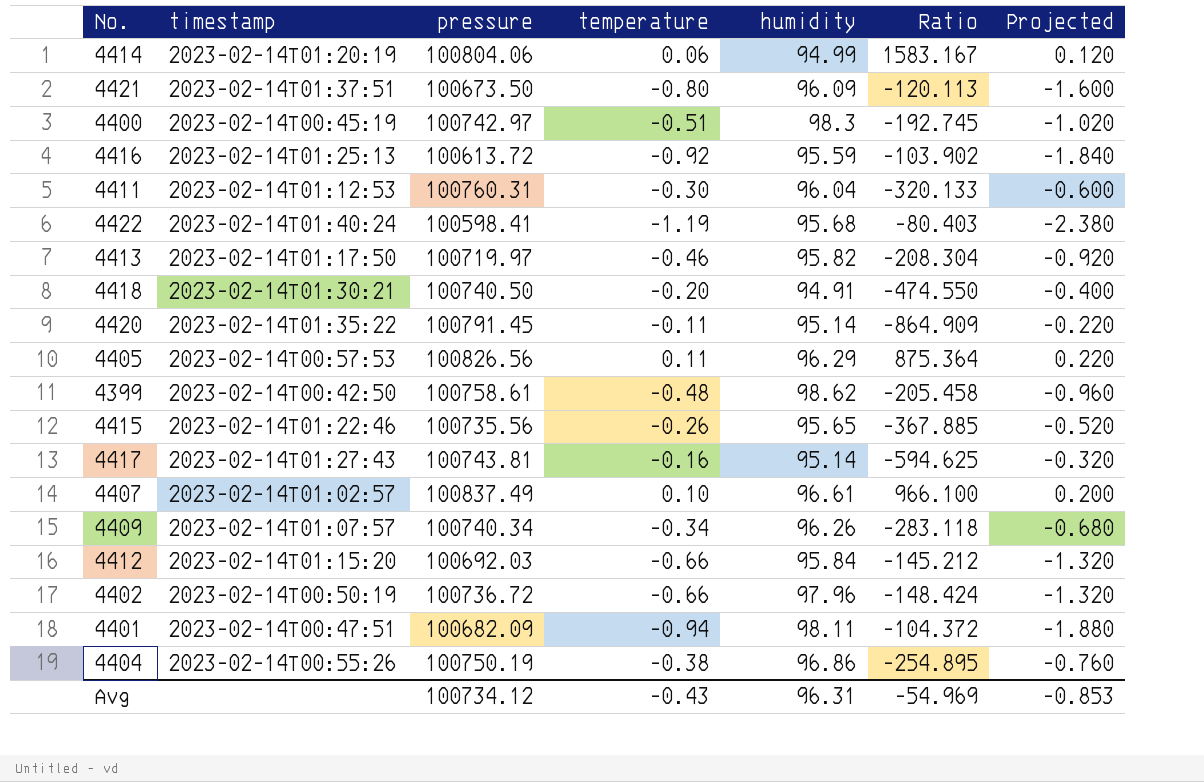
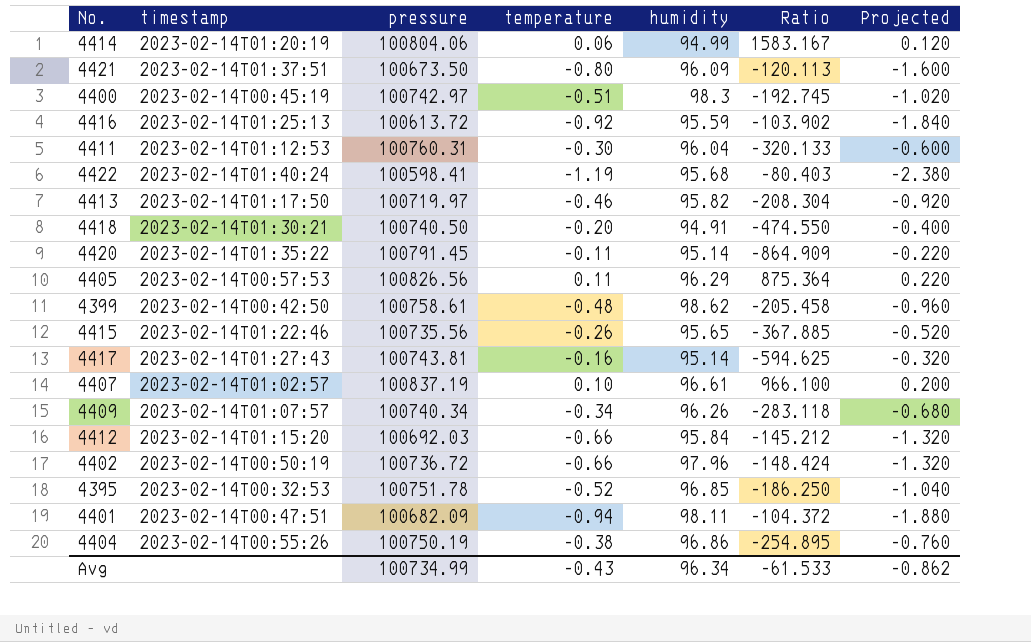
4407 | pressure: 100837.49 -> 100837.19
row 4395: none -> 2023-02-14T00:32:53 | 100751.78 | -0.52 | 96.85 | -186.250 | -1.040
Avg | pressure: 100734.12 -> 100734.99
Avg | humidity: 96.31 -> 96.34
Avg | Ratio: -54.969 -> -61.533
Avg | Projected: -0.853 -> -0.862

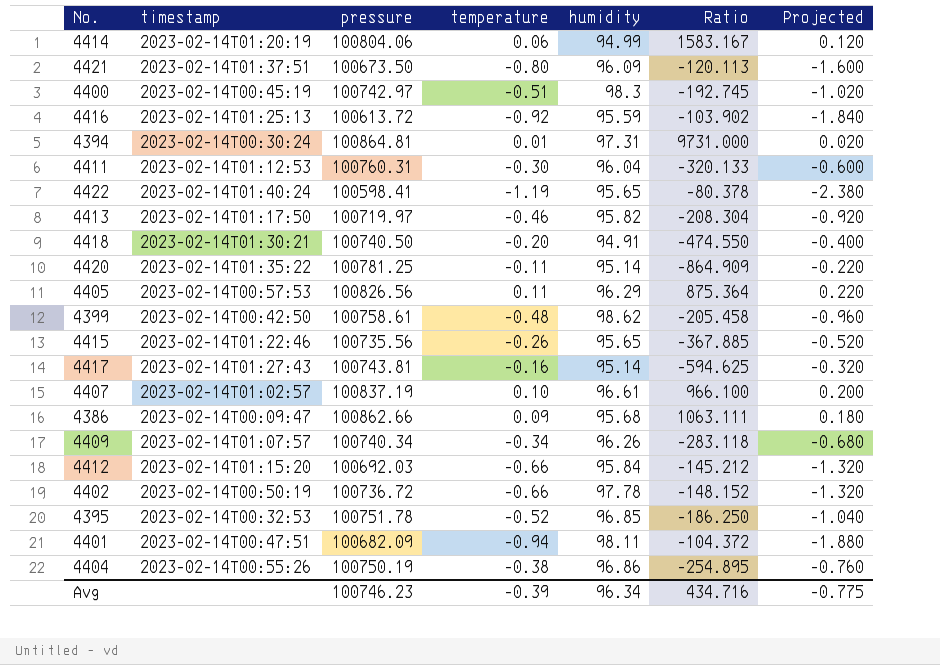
row 4394: none -> 2023-02-14T00:30:24 | 100864.81 | 0.01 | 97.31 | 9731.000 | 0.020
4422 | humidity: 95.68 -> 95.65
4422 | Ratio: -80.403 -> -80.378
4420 | pressure: 100791.45 -> 100781.25
row 4386: none -> 2023-02-14T00:09:47 | 100862.66 | 0.09 | 95.68 | 1063.111 | 0.180
4402 | humidity: 97.96 -> 97.78
4402 | Ratio: -148.424 -> -148.152
Avg | pressure: 100734.99 -> 100746.23
Avg | temperature: -0.43 -> -0.39
Avg | Ratio: -61.533 -> 434.716
Avg | Projected: -0.862 -> -0.775

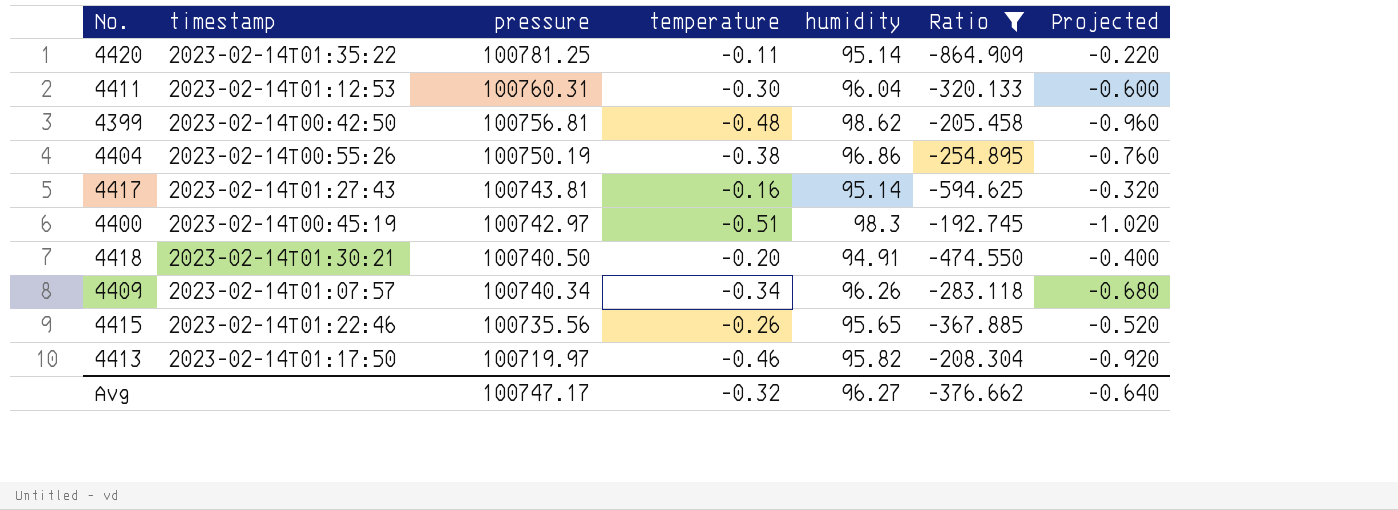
filter: none -> Ratio <= -192.745
row order: none -> pressure descending
4399 | pressure: 100758.61 -> 100756.81
Avg | pressure: 100746.23 -> 100747.17
Avg | temperature: -0.39 -> -0.32
Avg | humidity: 96.34 -> 96.27
Avg | Ratio: 434.716 -> -376.662
Avg | Projected: -0.775 -> -0.640

